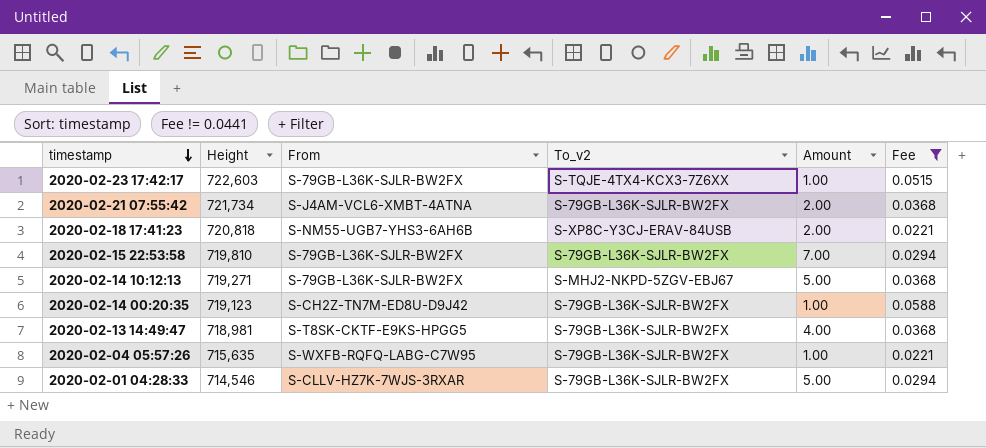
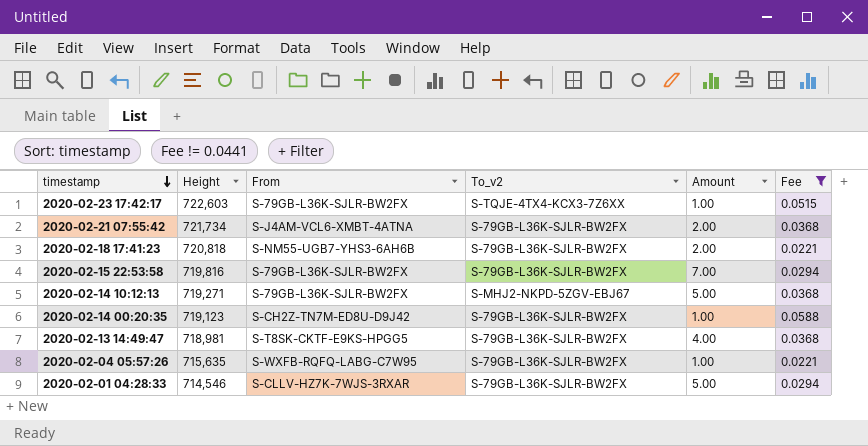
2020-02-18 17:41:23 | To_v2: S-XP8C-Y3CJ-ERAV-84USB -> S-79GB-L36K-SJLR-BW2FX
2020-02-15 22:53:58 | Height: 719,810 -> 719,816

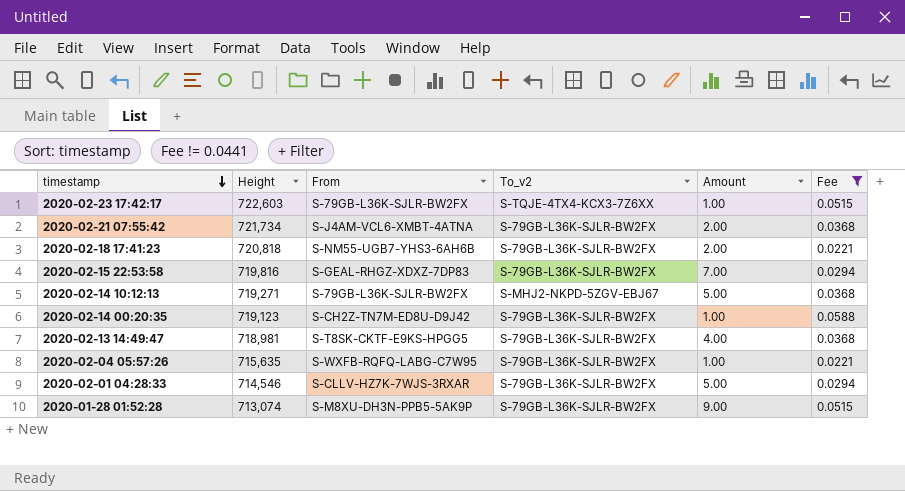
2020-02-15 22:53:58 | From: S-79GB-L36K-SJLR-BW2FX -> S-GEAL-RHGZ-XDXZ-7DP83
row 2020-01-28 01:52:28: none -> 713,074 | S-M8XU-DH3N-PPB5-5AK9P | S-79GB-L36K-SJLR-BW2FX | 9.00 | 0.0515

